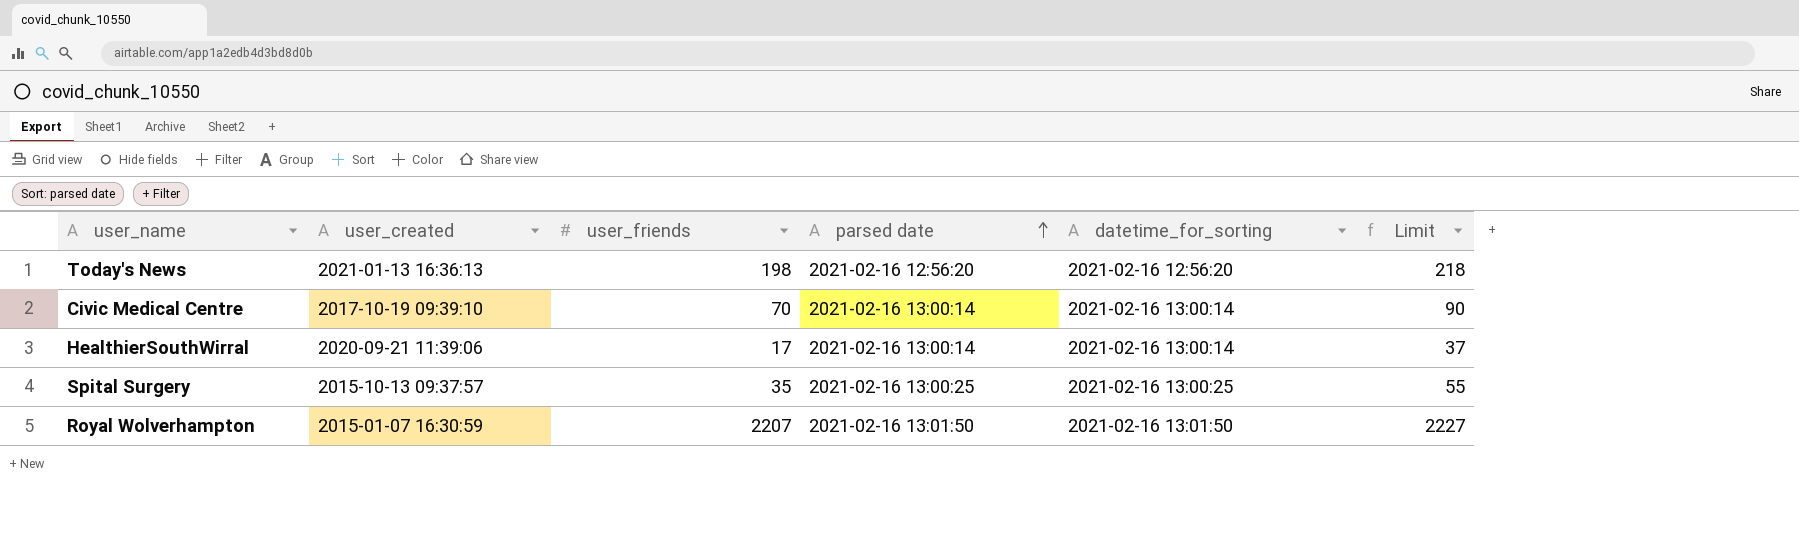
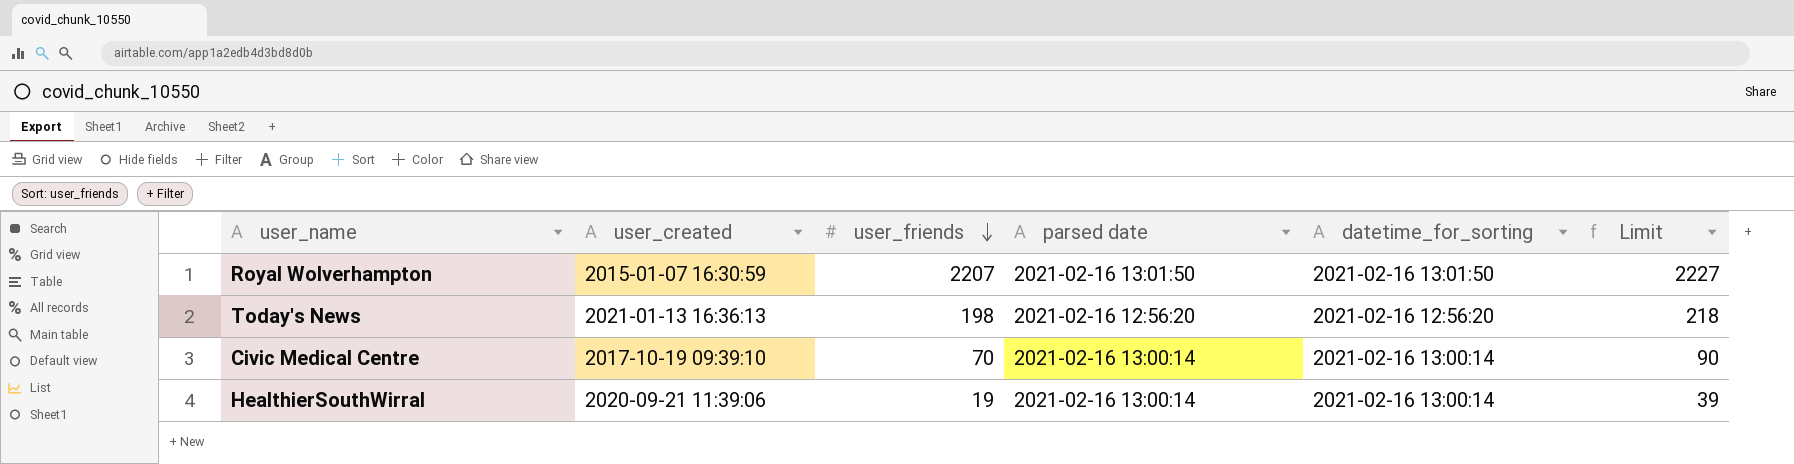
row order: parsed date ascending -> user_friends descending
row Spital Surgery: 2015-10-13 09:37:57 | 35 | 2021-02-16 13:00:25 | 2021-02-16 13:00:25 | 55 -> none
HealthierSouthWirral | user_friends: 17 -> 19
HealthierSouthWirral | Limit: 37 -> 39

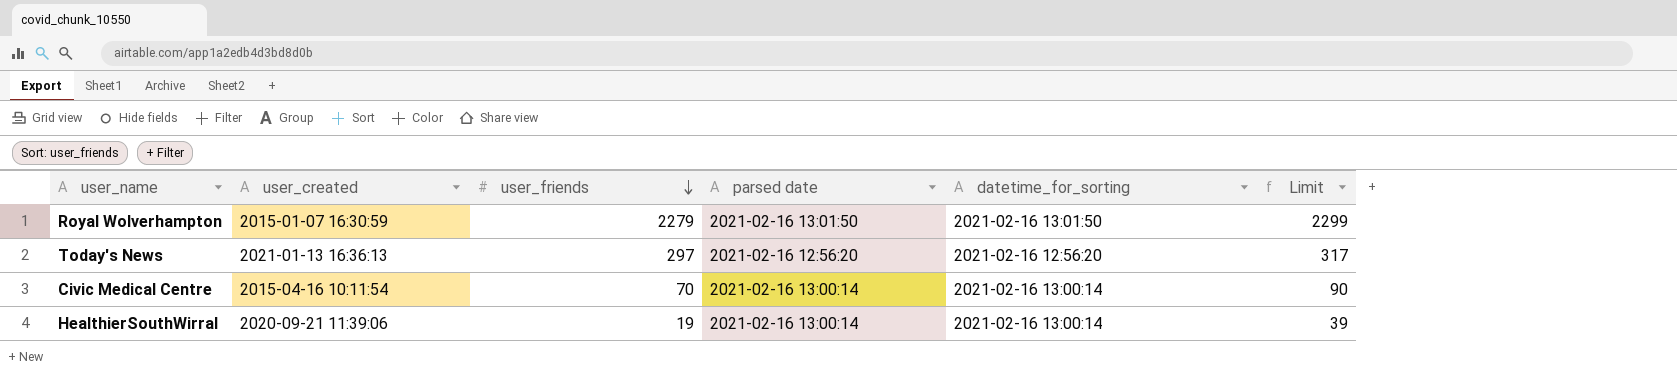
Royal Wolverhampton | user_friends: 2207 -> 2279
Royal Wolverhampton | Limit: 2227 -> 2299
Today's News | user_friends: 198 -> 297
Today's News | Limit: 218 -> 317
Civic Medical Centre | user_created: 2017-10-19 09:39:10 -> 2015-04-16 10:11:54

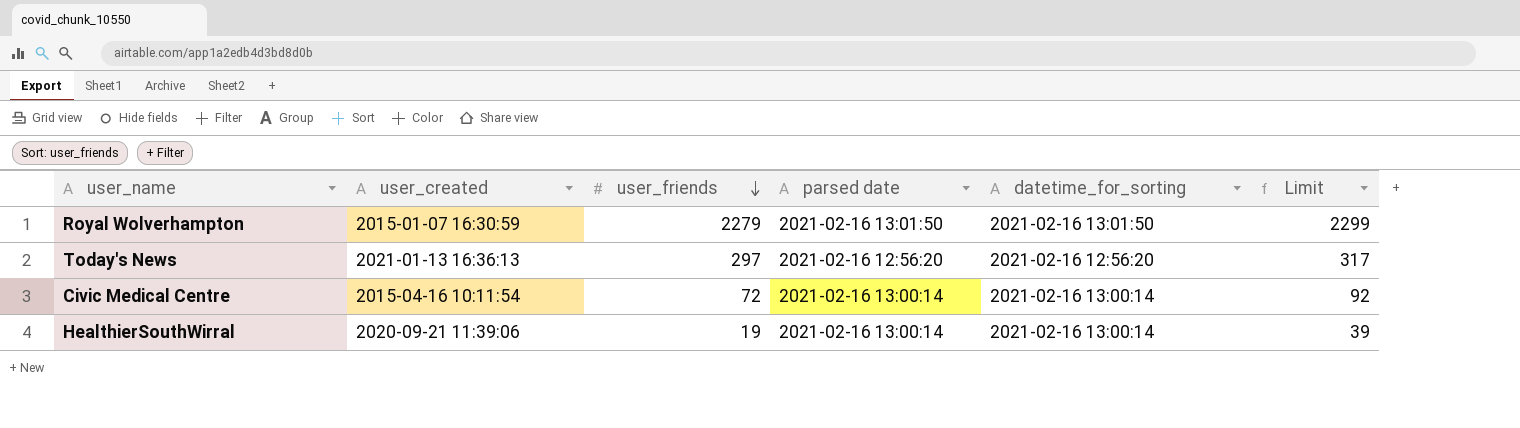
Civic Medical Centre | user_friends: 70 -> 72
Civic Medical Centre | Limit: 90 -> 92

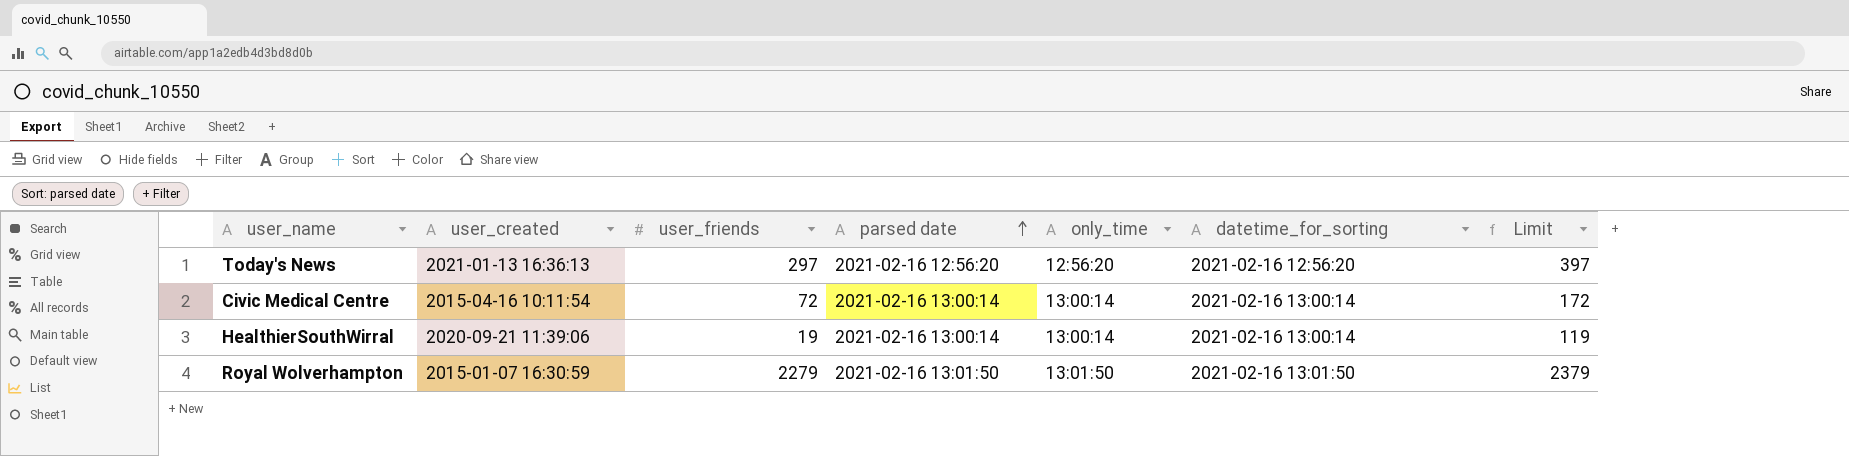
row order: user_friends descending -> parsed date ascending
column only_time | position: none -> 5
column Limit | formula: [user_friends] + 20 -> [user_friends] + 100

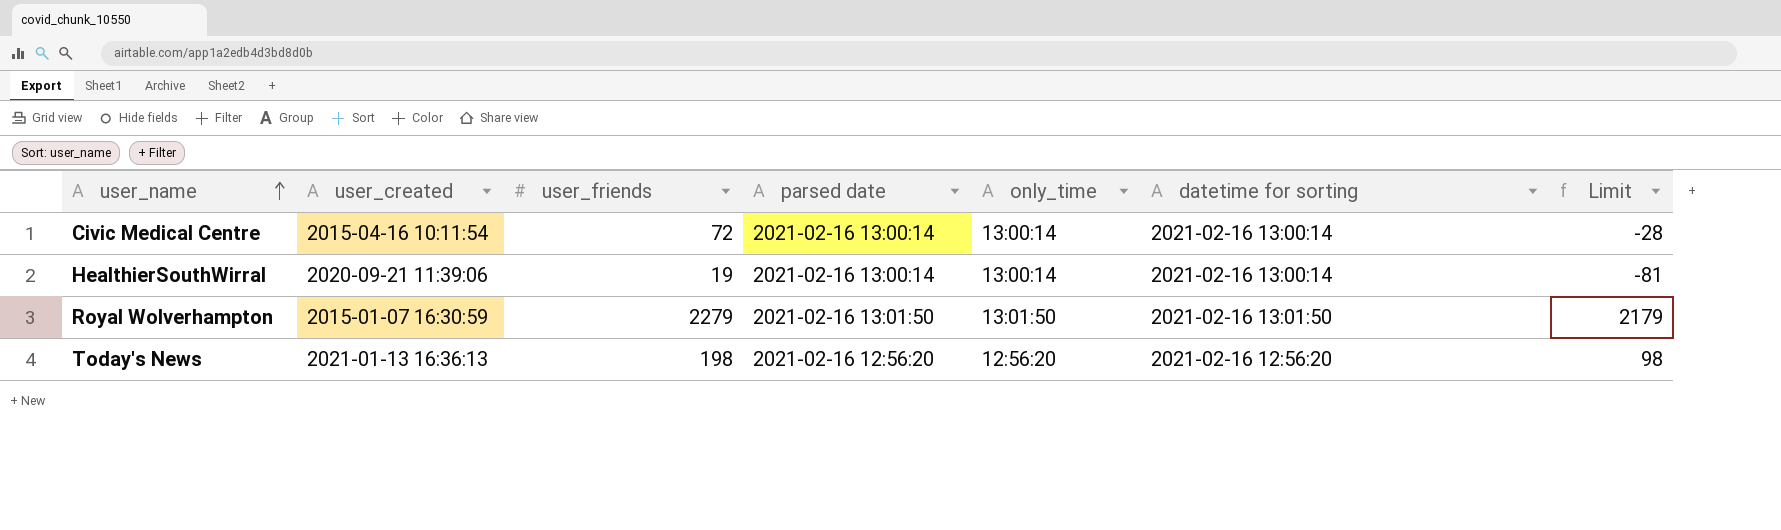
row order: parsed date ascending -> user_name ascending
column name: datetime_for_sorting -> datetime for sorting
column Limit | formula: [user_friends] + 100 -> [user_friends] - 100
Today's News | user_friends: 297 -> 198

